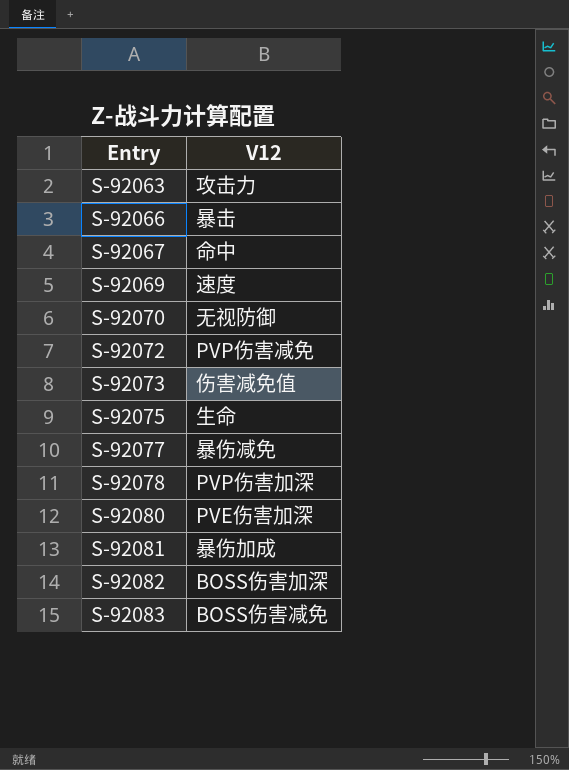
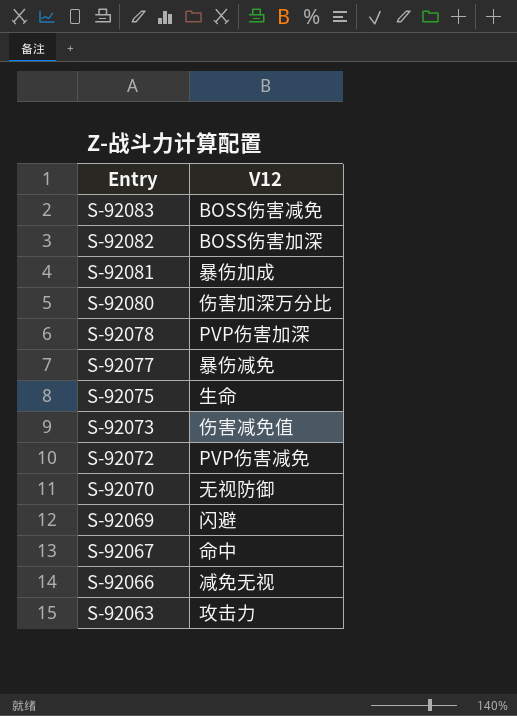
row order: Entry ascending -> Entry descending
S-92080 | V12: PVE伤害加深 -> 伤害加深万分比
S-92069 | V12: 速度 -> 闪避
S-92066 | V12: 暴击 -> 减免无视

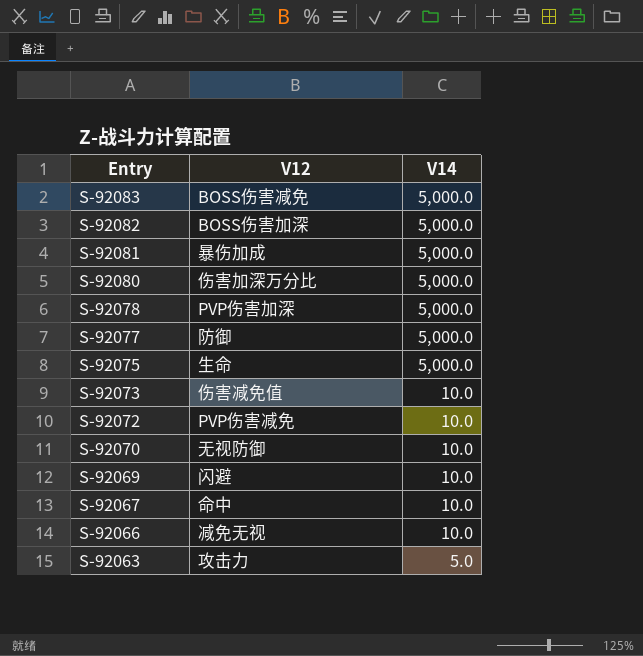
column V14 | position: none -> 3
S-92077 | V12: 暴伤减免 -> 防御

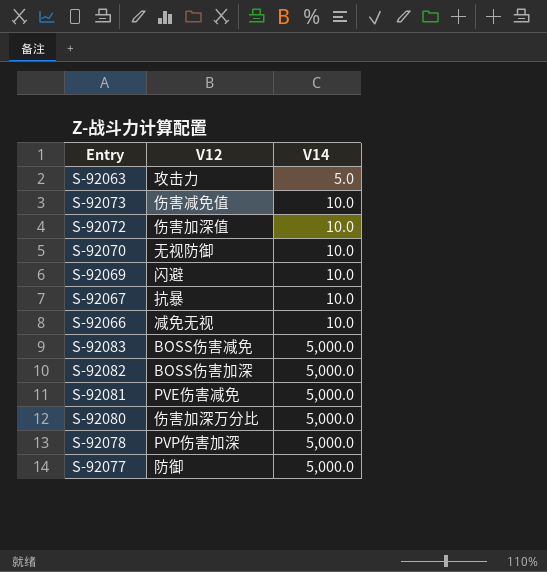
row order: Entry descending -> V14 ascending
row S-92075: 生命 | 5,000.0 -> none
S-92072 | V12: PVP伤害减免 -> 伤害加深值
S-92067 | V12: 命中 -> 抗暴
S-92081 | V12: 暴伤加成 -> PVE伤害减免

